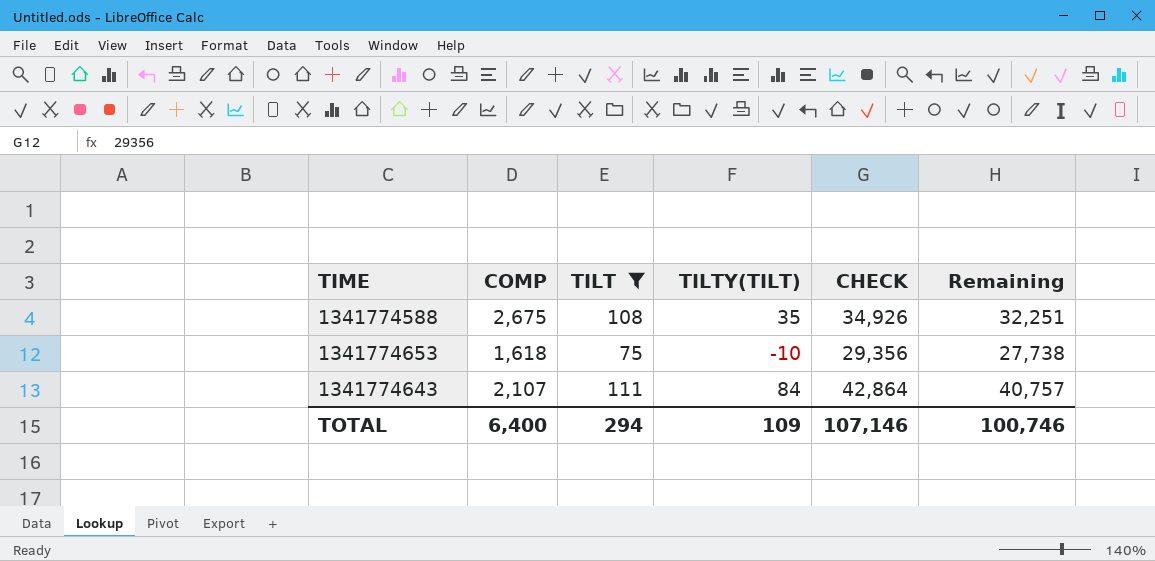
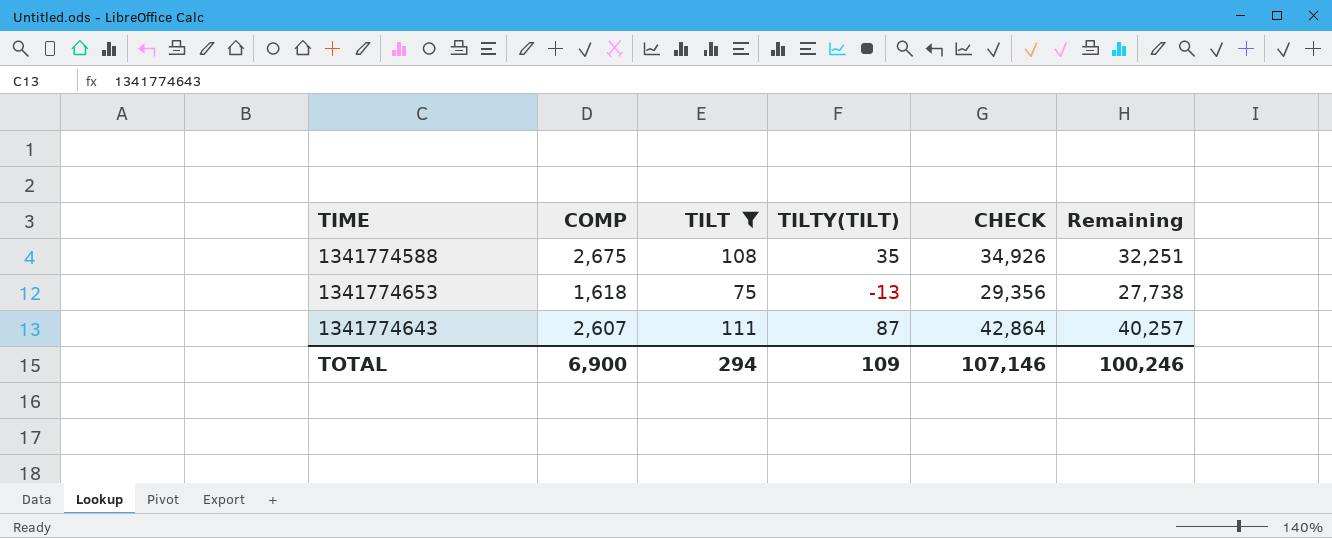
1341774653 | TILTY(TILT): -10 -> -13
1341774643 | COMP: 2,107 -> 2,607
1341774643 | TILTY(TILT): 84 -> 87
1341774643 | Remaining: 40,757 -> 40,257
TOTAL | COMP: 6,400 -> 6,900
TOTAL | Remaining: 100,746 -> 100,246

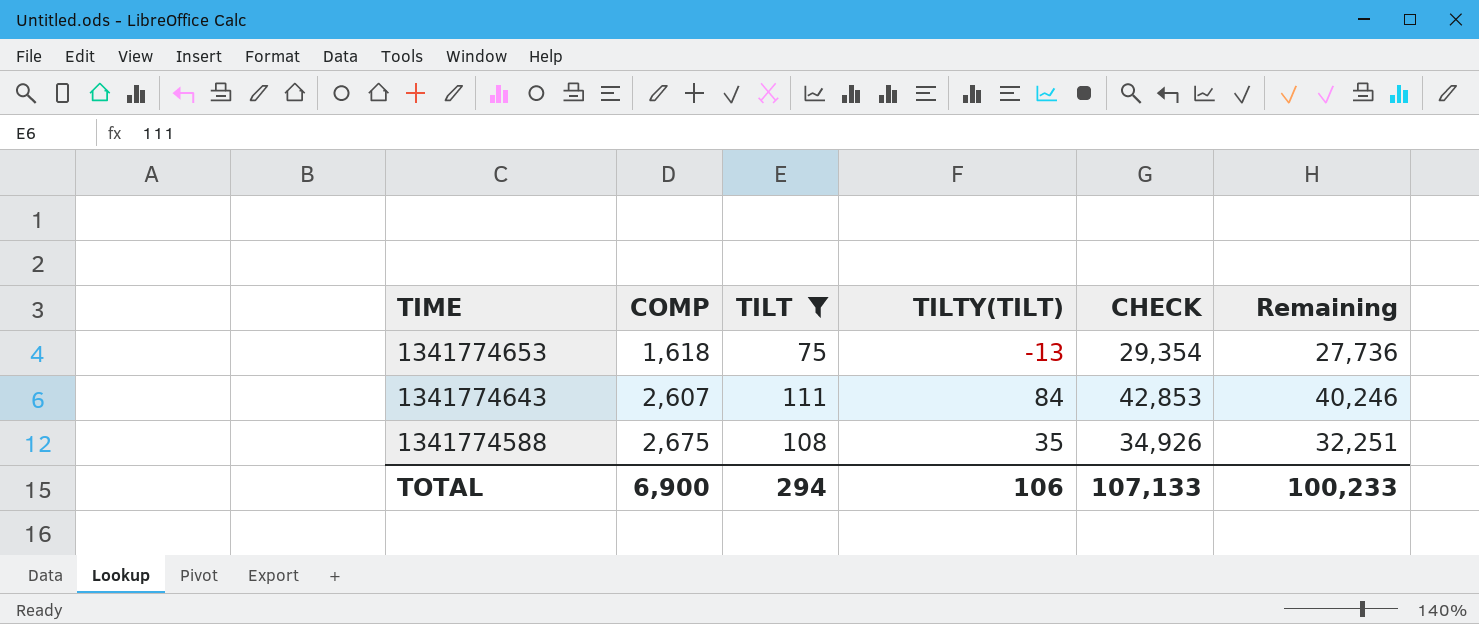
row order: none -> TIME descending
1341774653 | CHECK: 29,356 -> 29,354
1341774653 | Remaining: 27,738 -> 27,736
1341774643 | TILTY(TILT): 87 -> 84
1341774643 | CHECK: 42,864 -> 42,853
1341774643 | Remaining: 40,257 -> 40,246
TOTAL | TILTY(TILT): 109 -> 106
TOTAL | CHECK: 107,146 -> 107,133
TOTAL | Remaining: 100,246 -> 100,233

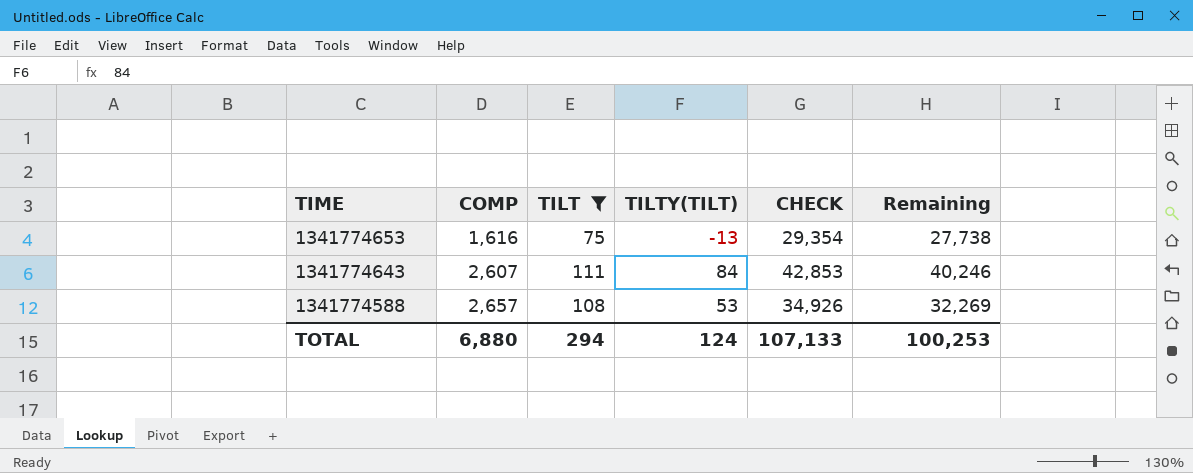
1341774653 | COMP: 1,618 -> 1,616
1341774653 | Remaining: 27,736 -> 27,738
1341774588 | COMP: 2,675 -> 2,657
1341774588 | TILTY(TILT): 35 -> 53
1341774588 | Remaining: 32,251 -> 32,269
TOTAL | COMP: 6,900 -> 6,880
TOTAL | TILTY(TILT): 106 -> 124
TOTAL | Remaining: 100,233 -> 100,253

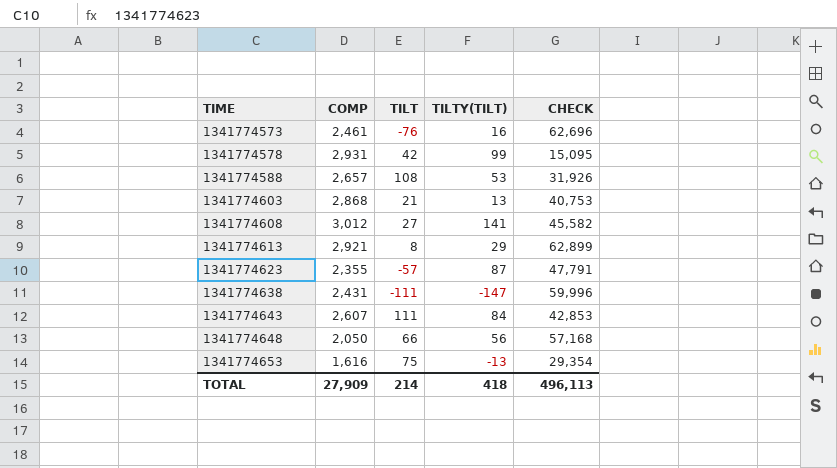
filter: TILT >= 75 -> none
row order: TIME descending -> TIME ascending
column Remaining | formula: [CHECK] - [COMP] -> none
1341774588 | CHECK: 34,926 -> 31,926
TOTAL | COMP: 6,880 -> 27,909
TOTAL | TILT: 294 -> 214
TOTAL | TILTY(TILT): 124 -> 418
TOTAL | CHECK: 107,133 -> 496,113

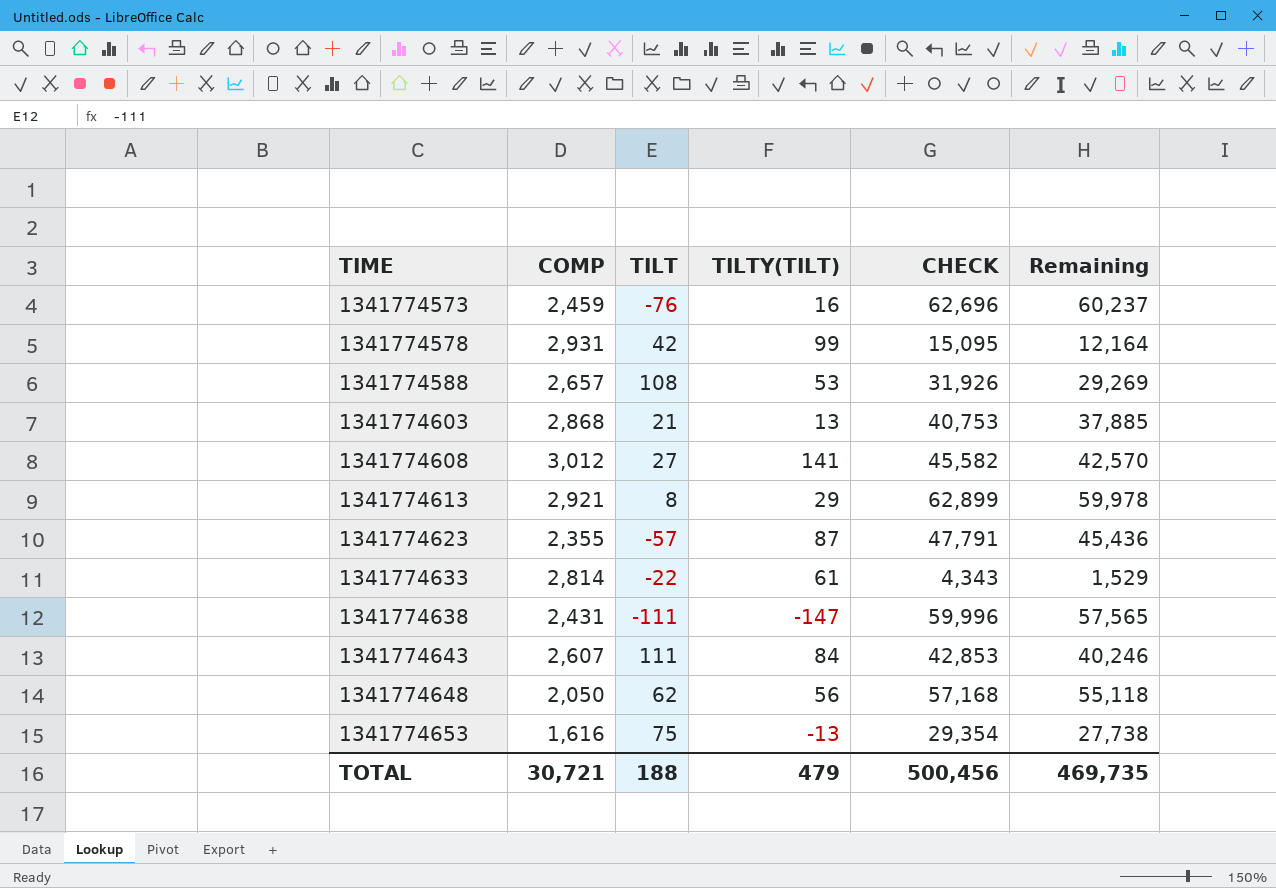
column Remaining | formula: none -> [CHECK] - [COMP]
1341774573 | COMP: 2,461 -> 2,459
row 1341774633: none -> 2,814 | -22 | 61 | 4,343 | 1,529
1341774648 | TILT: 66 -> 62
TOTAL | COMP: 27,909 -> 30,721
TOTAL | TILT: 214 -> 188
TOTAL | TILTY(TILT): 418 -> 479
TOTAL | CHECK: 496,113 -> 500,456

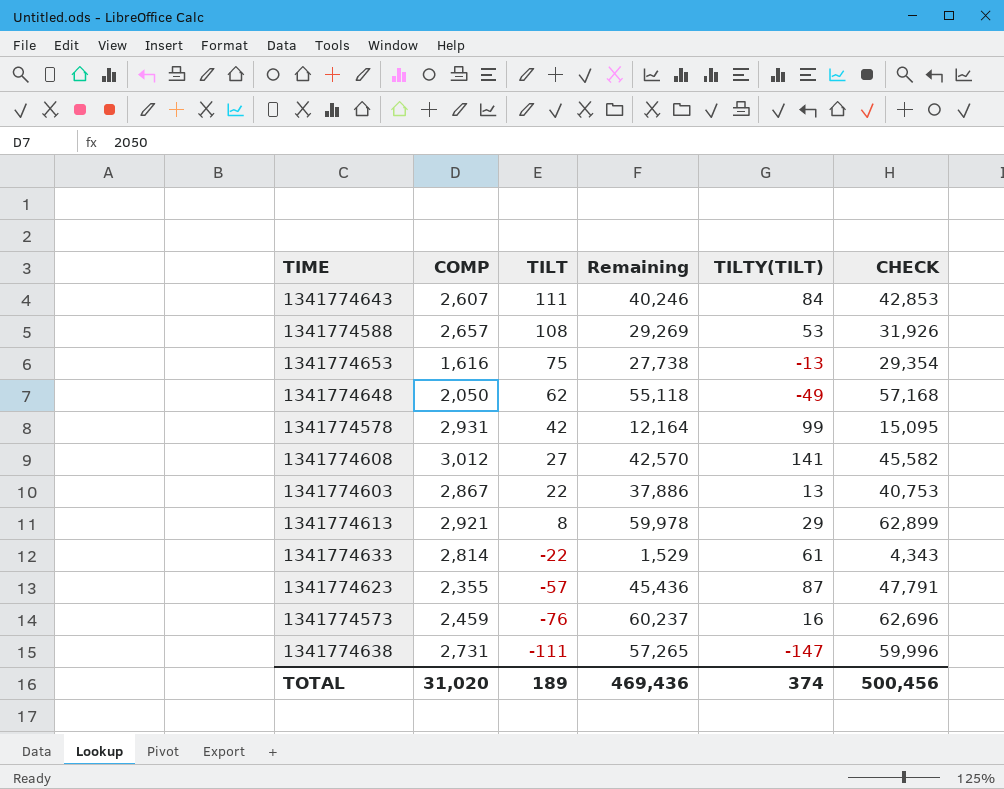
row order: TIME ascending -> TILT descending
column Remaining | position: 6 -> 4
1341774648 | TILTY(TILT): 56 -> -49
1341774603 | COMP: 2,868 -> 2,867
1341774603 | TILT: 21 -> 22
1341774603 | Remaining: 37,885 -> 37,886
1341774638 | COMP: 2,431 -> 2,731
1341774638 | Remaining: 57,565 -> 57,265
TOTAL | COMP: 30,721 -> 31,020
TOTAL | TILT: 188 -> 189
TOTAL | Remaining: 469,735 -> 469,436
TOTAL | TILTY(TILT): 479 -> 374

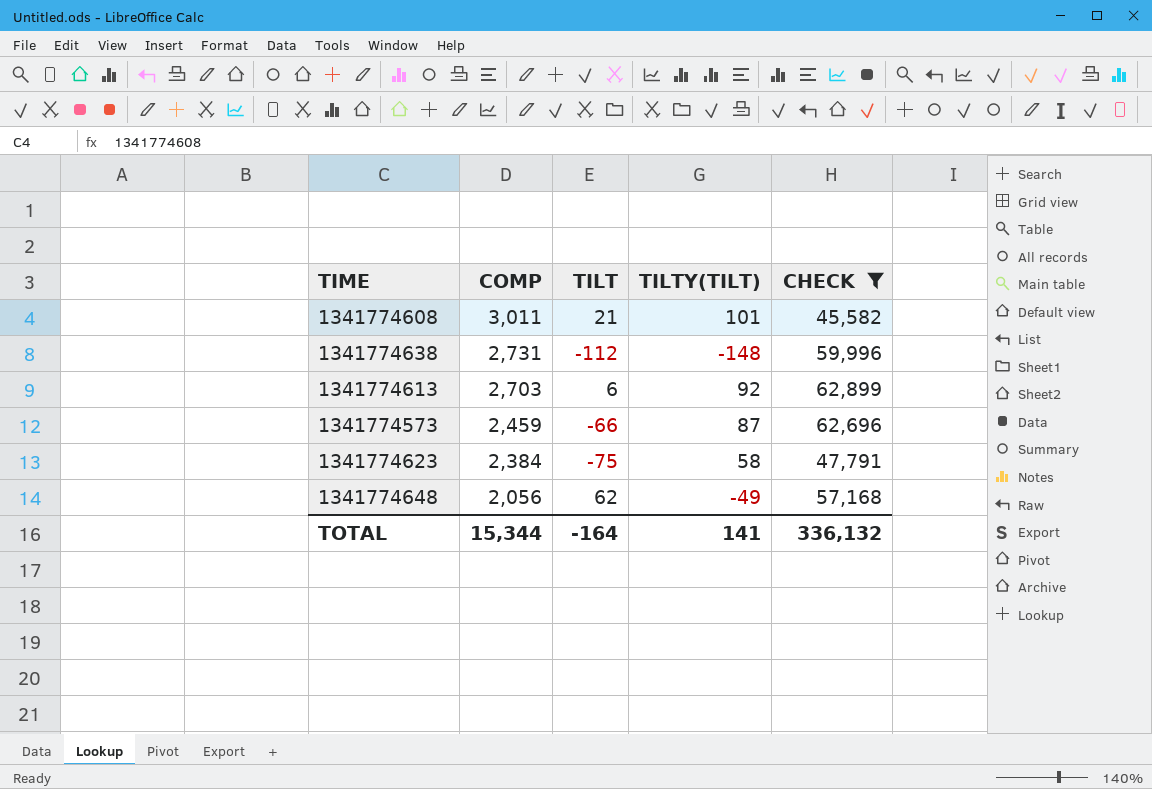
filter: none -> CHECK >= 45,582
row order: TILT descending -> COMP descending
column Remaining | formula: [CHECK] - [COMP] -> none
1341774608 | COMP: 3,012 -> 3,011
1341774608 | TILT: 27 -> 21
1341774608 | TILTY(TILT): 141 -> 101
1341774638 | TILT: -111 -> -112
1341774638 | TILTY(TILT): -147 -> -148
1341774613 | COMP: 2,921 -> 2,703
1341774613 | TILT: 8 -> 6
1341774613 | TILTY(TILT): 29 -> 92
1341774573 | TILT: -76 -> -66
1341774573 | TILTY(TILT): 16 -> 87
1341774623 | COMP: 2,355 -> 2,384
1341774623 | TILT: -57 -> -75
1341774623 | TILTY(TILT): 87 -> 58
1341774648 | COMP: 2,050 -> 2,056
TOTAL | COMP: 31,020 -> 15,344
TOTAL | TILT: 189 -> -164
TOTAL | TILTY(TILT): 374 -> 141
TOTAL | CHECK: 500,456 -> 336,132

